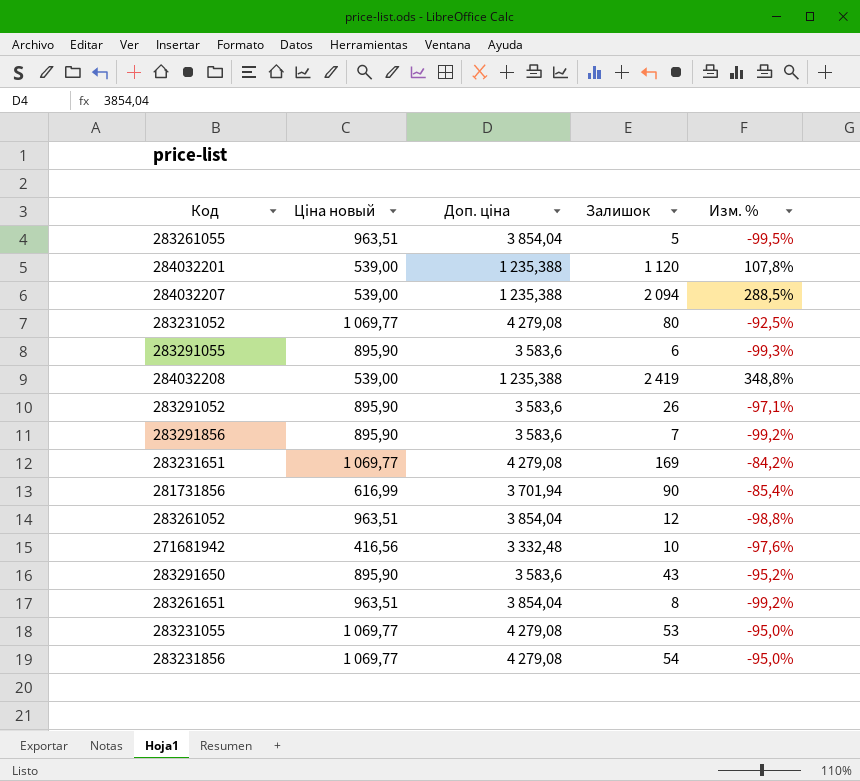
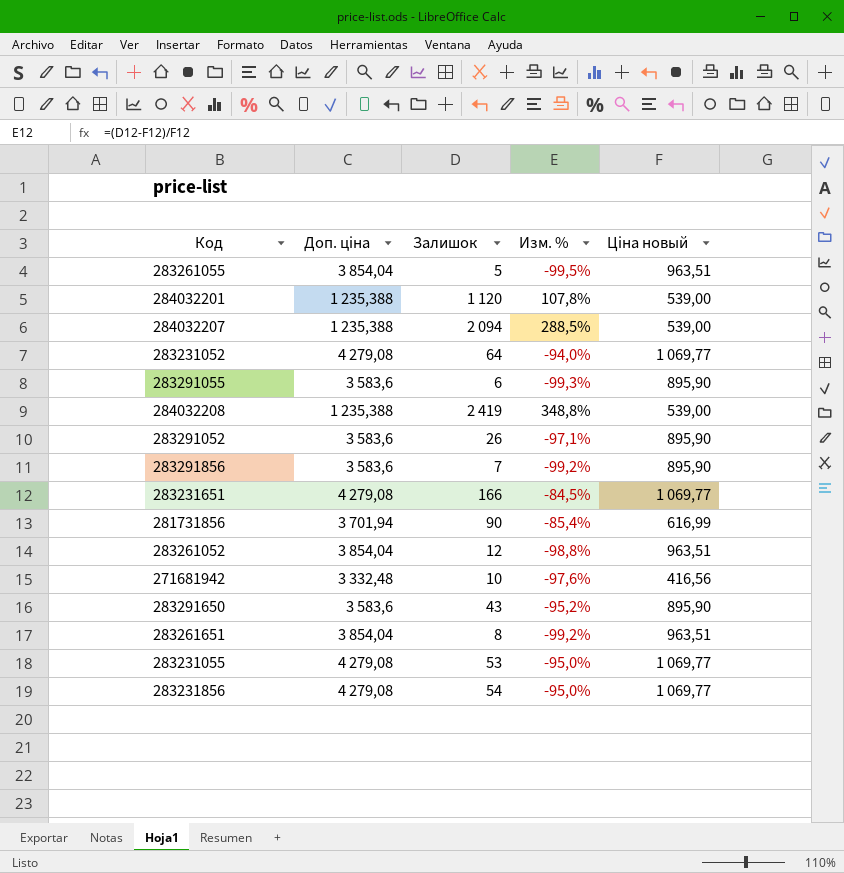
column Ціна новый | position: 2 -> 5
283231052 | Залишок: 80 -> 64
283231052 | Изм. %: -92,5% -> -94,0%
283231651 | Залишок: 169 -> 166
283231651 | Изм. %: -84,2% -> -84,5%

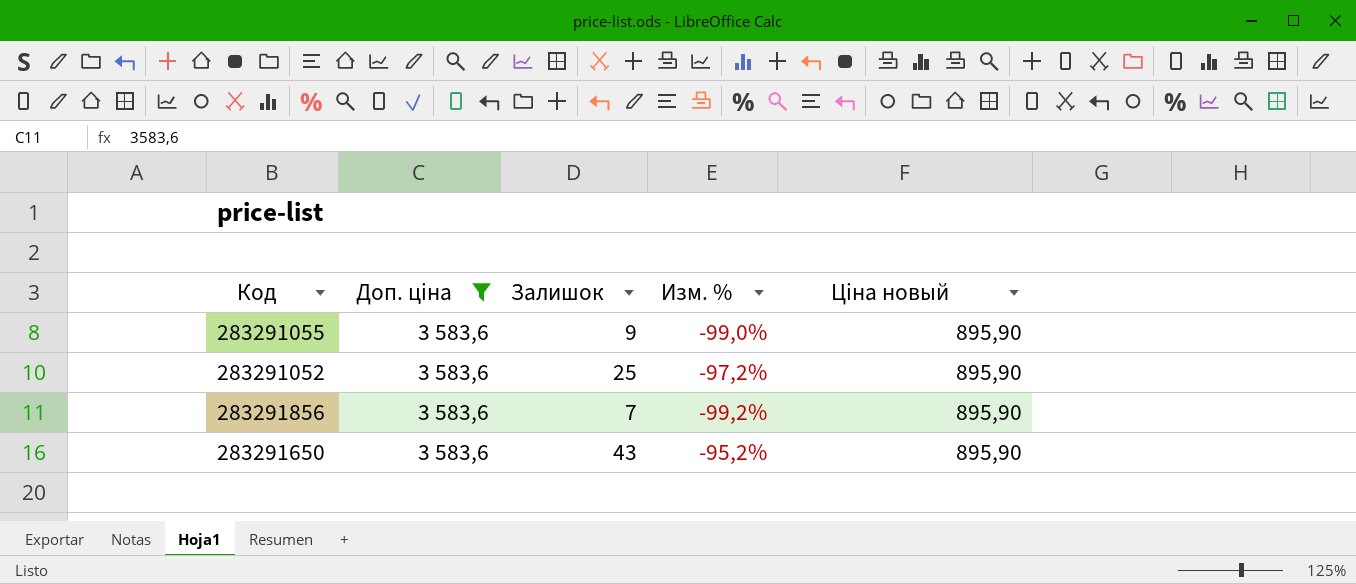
filter: none -> Доп. ціна = 3 583,6
283291055 | Залишок: 6 -> 9
283291055 | Изм. %: -99,3% -> -99,0%
283291052 | Залишок: 26 -> 25
283291052 | Изм. %: -97,1% -> -97,2%

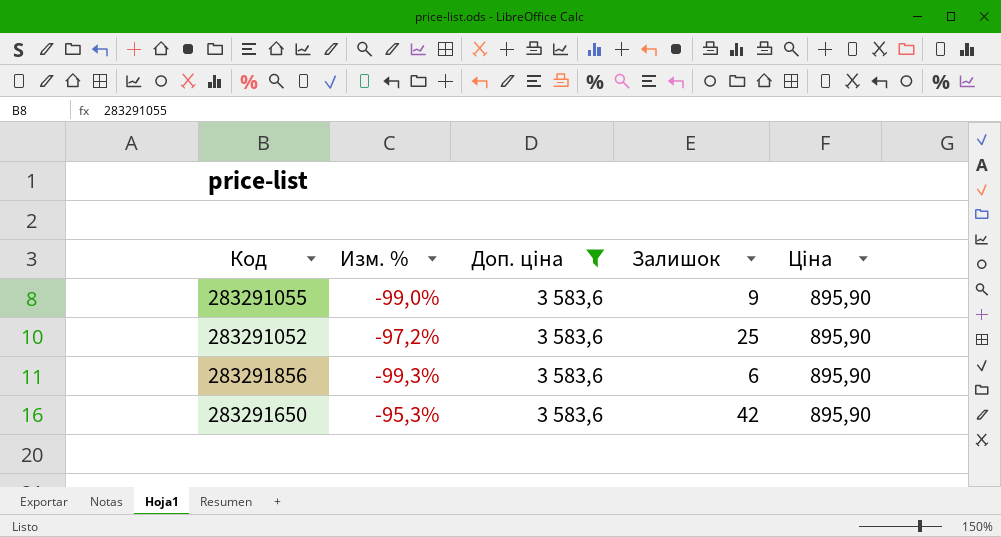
column Изм. % | position: 4 -> 2
column name: Ціна новый -> Ціна
283291856 | Изм. %: -99,2% -> -99,3%
283291856 | Залишок: 7 -> 6
283291650 | Изм. %: -95,2% -> -95,3%
283291650 | Залишок: 43 -> 42

